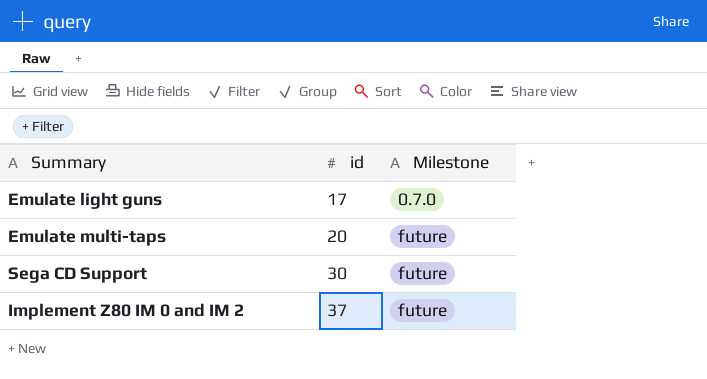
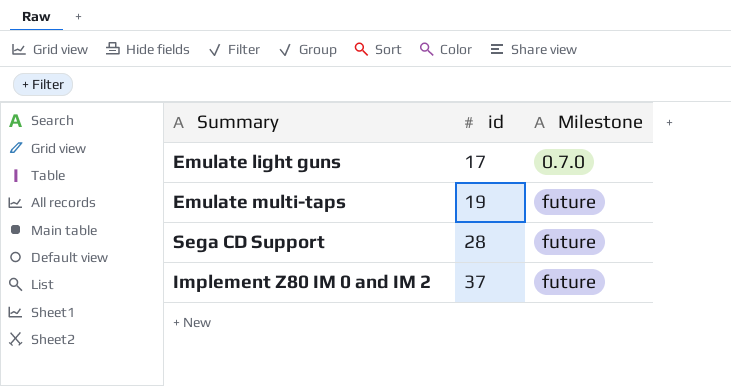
Emulate multi-taps | id: 20 -> 19
Sega CD Support | id: 30 -> 28

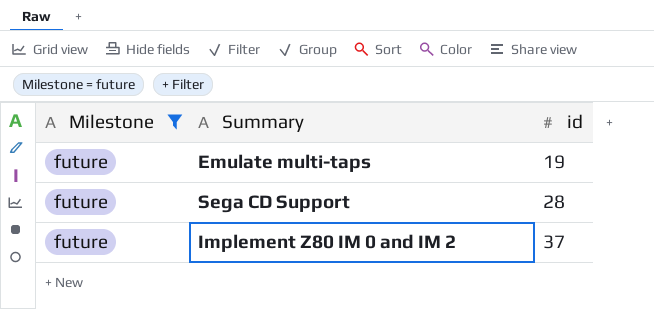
filter: none -> Milestone = future
column Milestone | position: 3 -> 1

